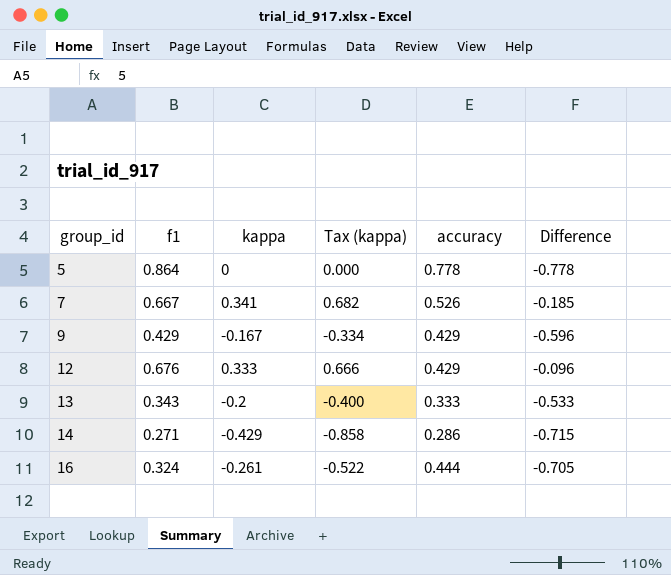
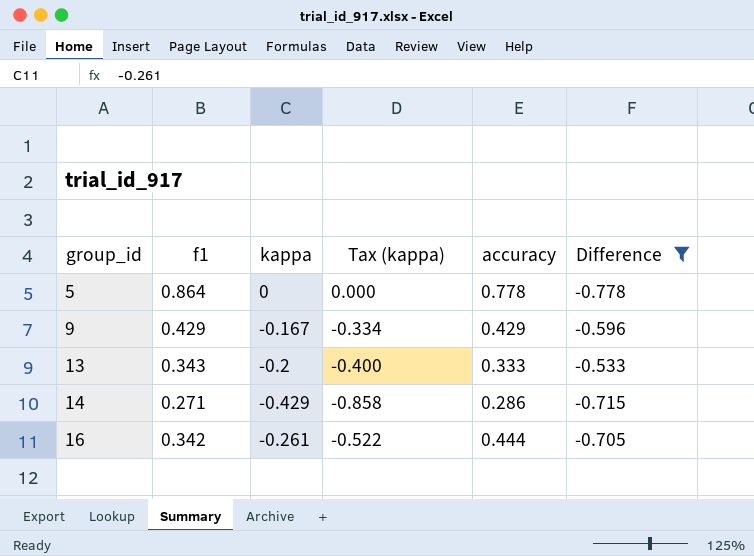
filter: none -> Difference <= -0.533
16 | f1: 0.324 -> 0.342

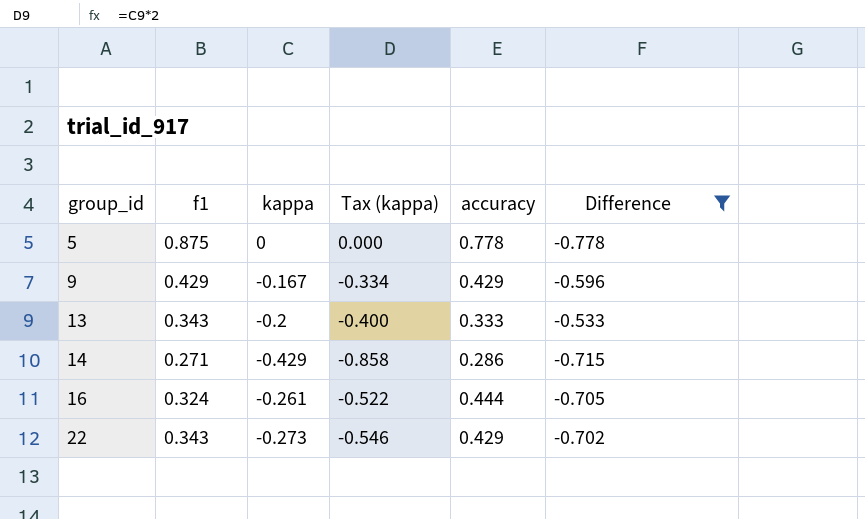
5 | f1: 0.864 -> 0.875
16 | f1: 0.342 -> 0.324
row 22: none -> 0.343 | -0.273 | -0.546 | 0.429 | -0.702

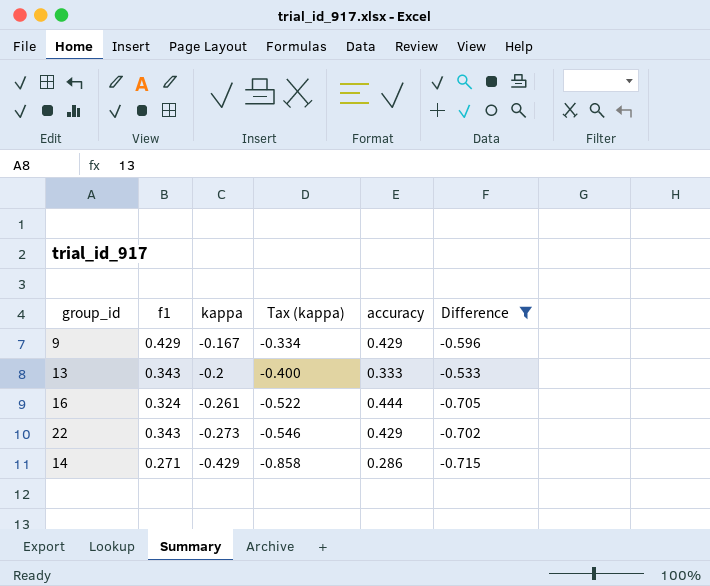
row order: group_id ascending -> kappa descending
row 5: 0.875 | 0 | 0.000 | 0.778 | -0.778 -> none

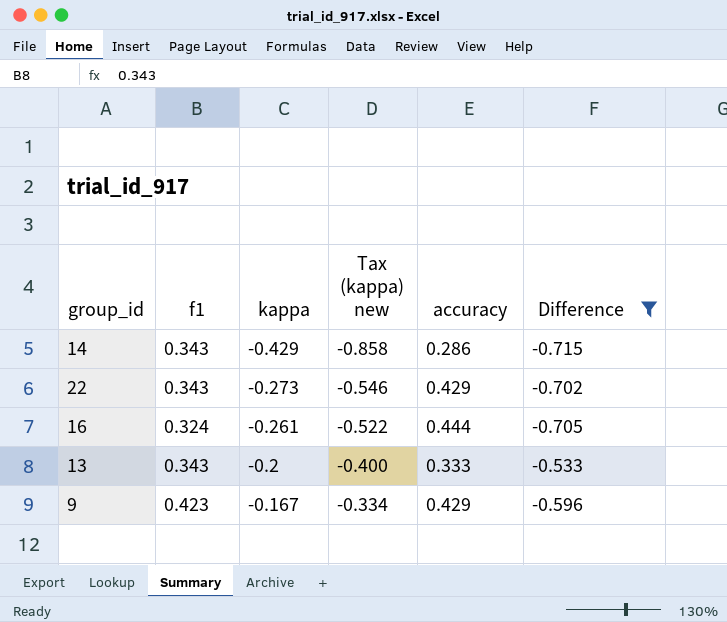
row order: kappa descending -> kappa ascending
column name: Tax (kappa) -> Tax (kappa) new
14 | f1: 0.271 -> 0.343
9 | f1: 0.429 -> 0.423

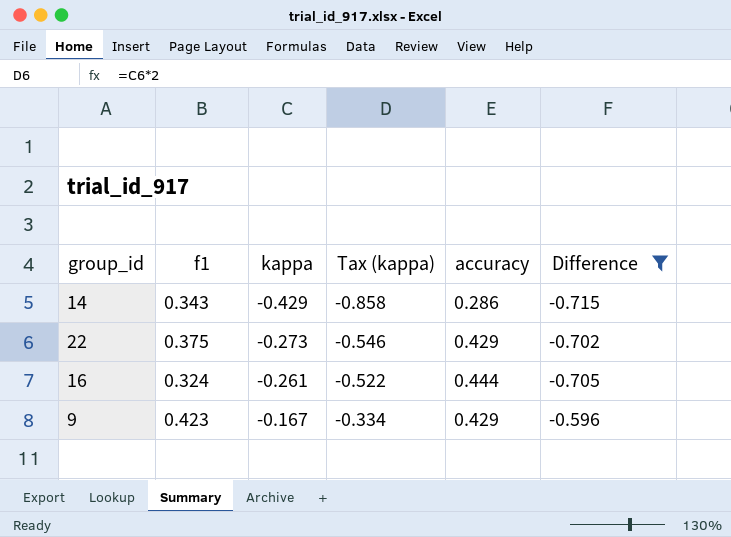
column name: Tax (kappa) new -> Tax (kappa)
row 13: 0.343 | -0.2 | -0.400 | 0.333 | -0.533 -> none
22 | f1: 0.343 -> 0.375

